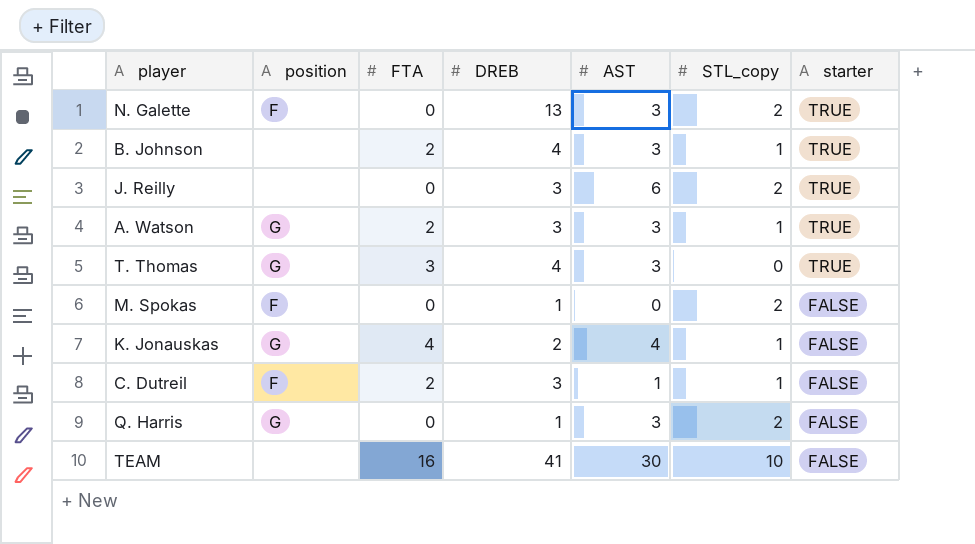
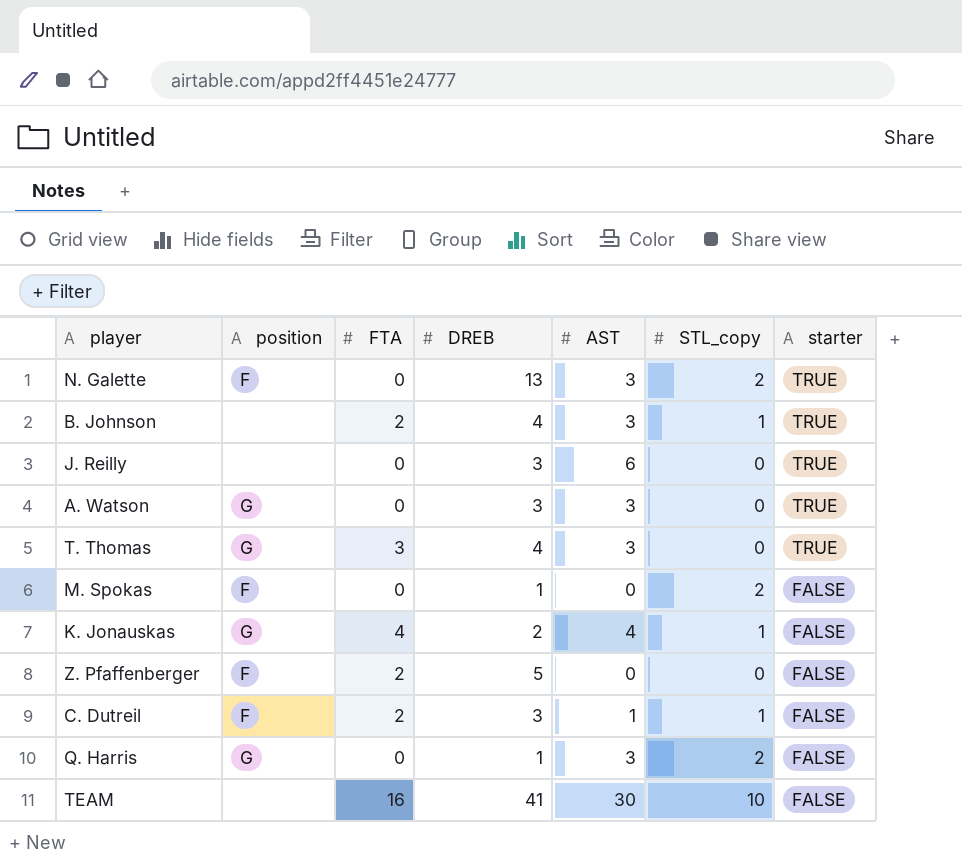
J. Reilly | STL_copy: 2 -> 0
A. Watson | FTA: 2 -> 0
A. Watson | STL_copy: 1 -> 0
row Z. Pfaffenberger: none -> F | 2 | 5 | 0 | 0 | FALSE

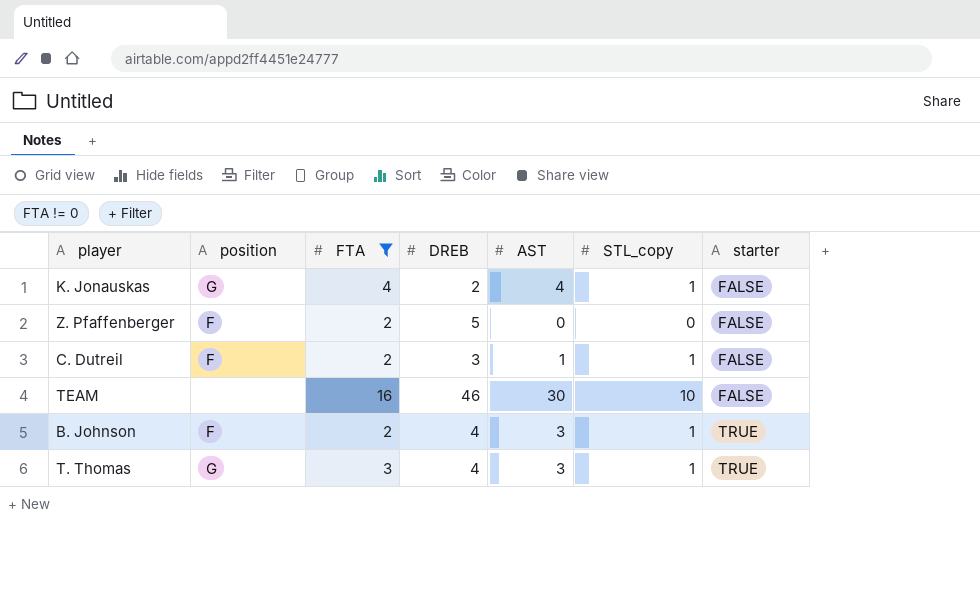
filter: none -> FTA != 0
row order: starter descending -> starter ascending
TEAM | DREB: 41 -> 46
B. Johnson | position: none -> F
T. Thomas | STL_copy: 0 -> 1

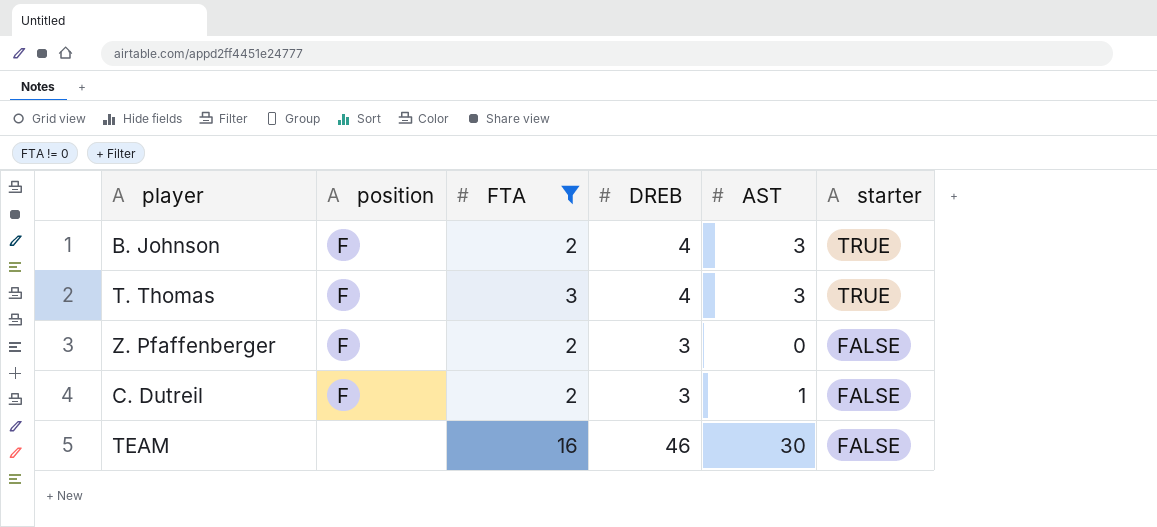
row order: starter ascending -> starter descending
column STL_copy | position: 6 -> none
row K. Jonauskas: G | 4 | 2 | 4 | 1 | FALSE -> none
T. Thomas | position: G -> F
Z. Pfaffenberger | DREB: 5 -> 3

